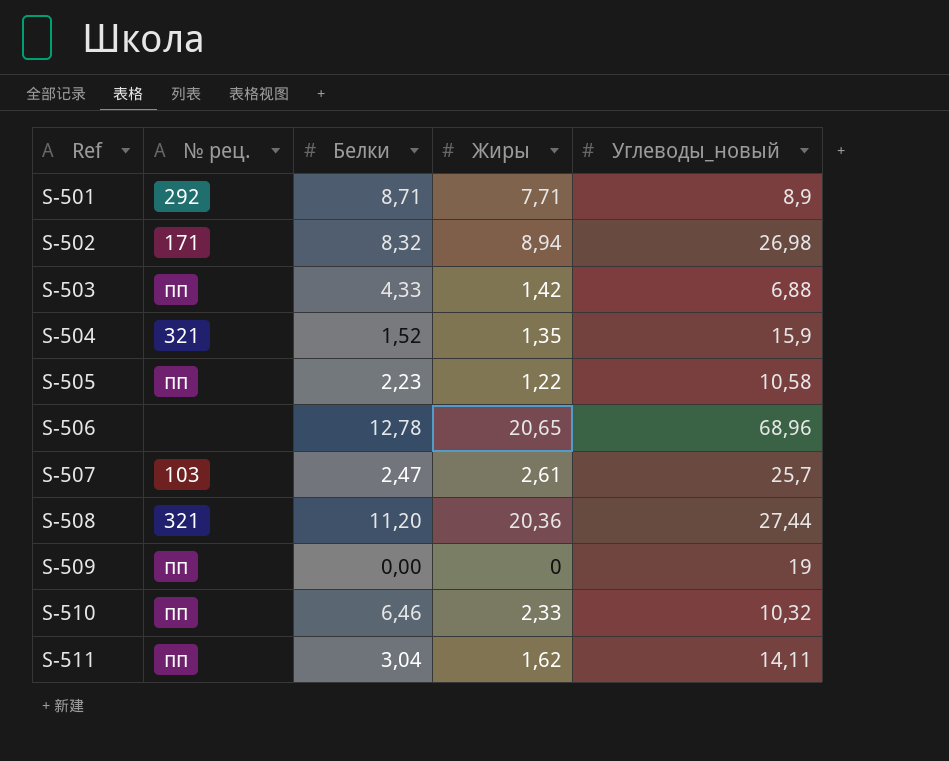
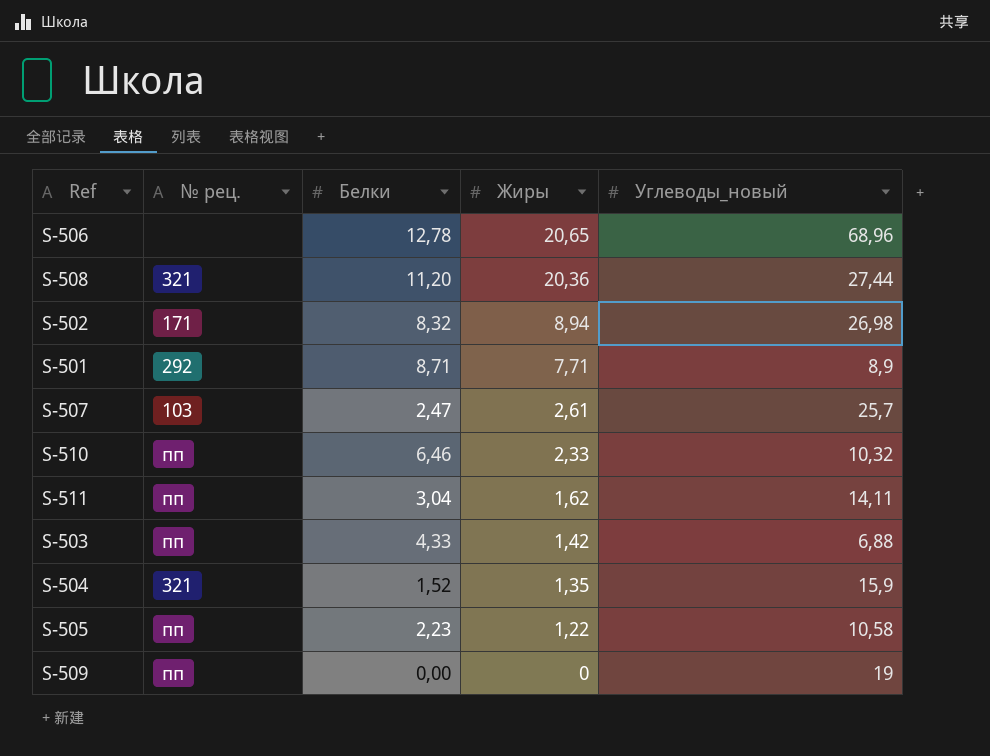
row order: Ref ascending -> Жиры descending

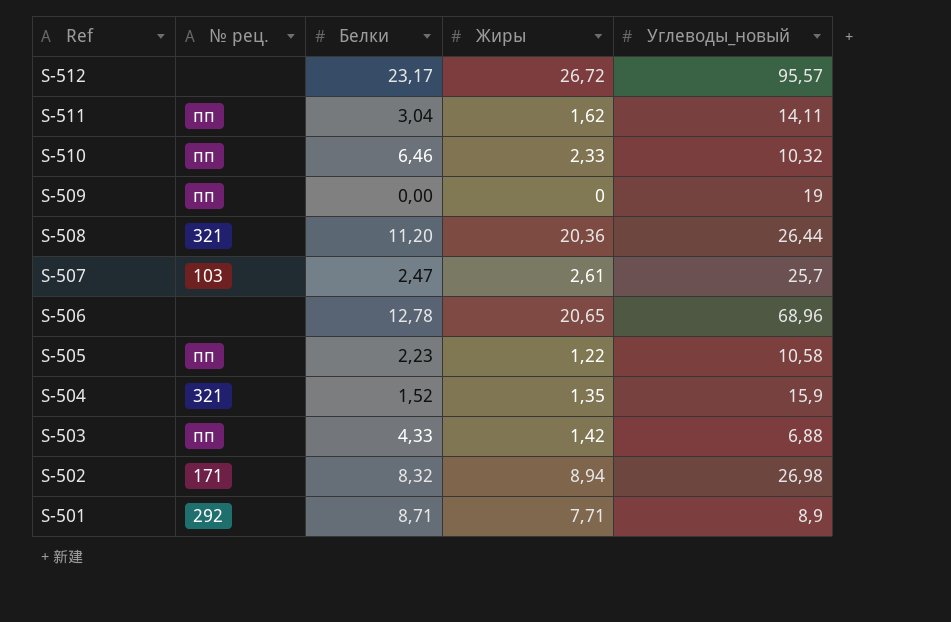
row order: Жиры descending -> Ref descending
row S-512: none -> none | 23,17 | 26,72 | 95,57
S-508 | Углеводы_новый: 27,44 -> 26,44

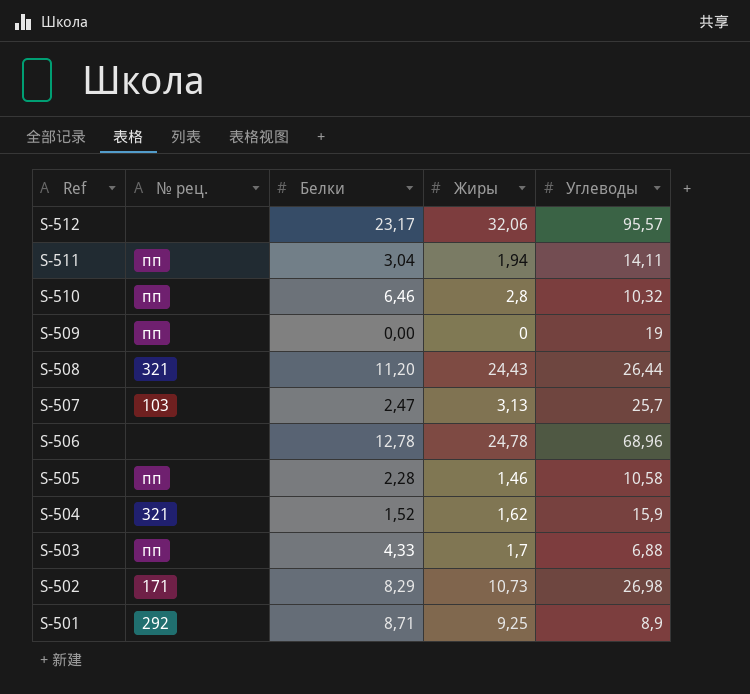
column name: Углеводы_новый -> Углеводы
S-512 | Жиры: 26,72 -> 32,06
S-511 | Жиры: 1,62 -> 1,94
S-510 | Жиры: 2,33 -> 2,8
S-508 | Жиры: 20,36 -> 24,43
S-507 | Жиры: 2,61 -> 3,13
S-506 | Жиры: 20,65 -> 24,78
S-505 | Белки: 2,23 -> 2,28
S-505 | Жиры: 1,22 -> 1,46
S-504 | Жиры: 1,35 -> 1,62
S-503 | Жиры: 1,42 -> 1,7
S-502 | Белки: 8,32 -> 8,29
S-502 | Жиры: 8,94 -> 10,73
S-501 | Жиры: 7,71 -> 9,25

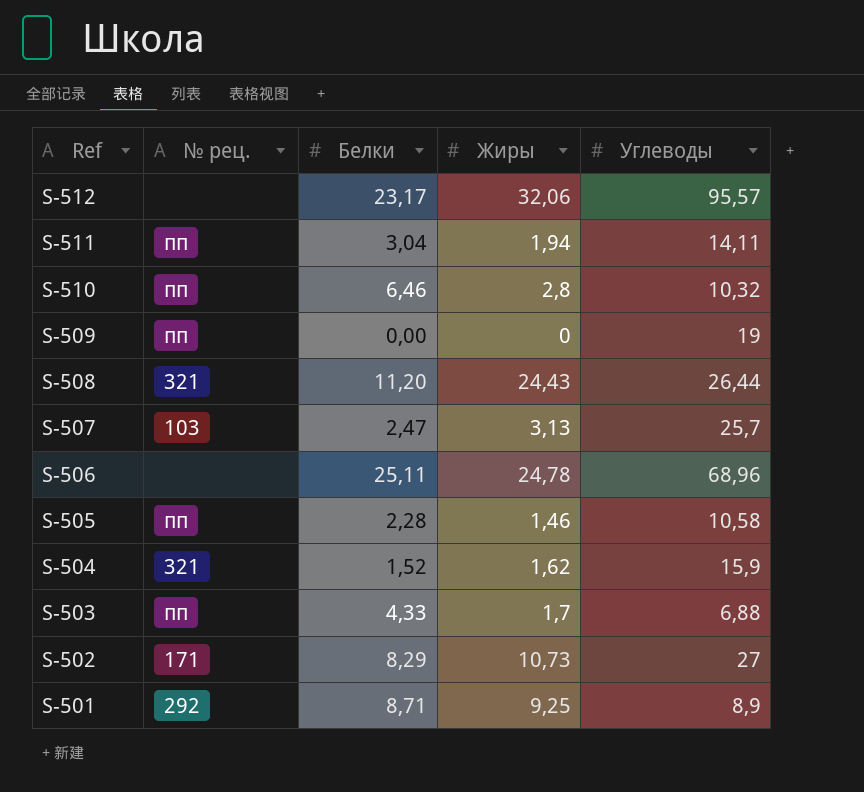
S-506 | Белки: 12,78 -> 25,11
S-502 | Углеводы: 26,98 -> 27

